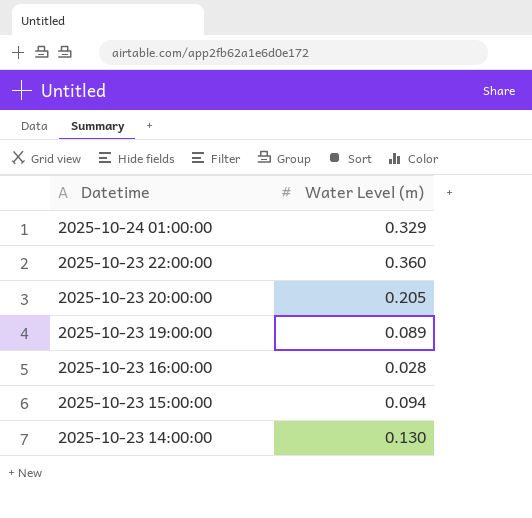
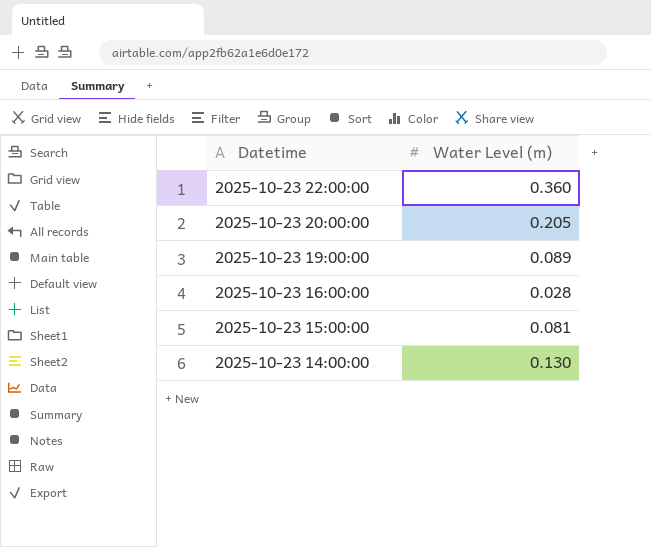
row 2025-10-24 01:00:00: 0.329 -> none
2025-10-23 15:00:00 | Water Level (m): 0.094 -> 0.081

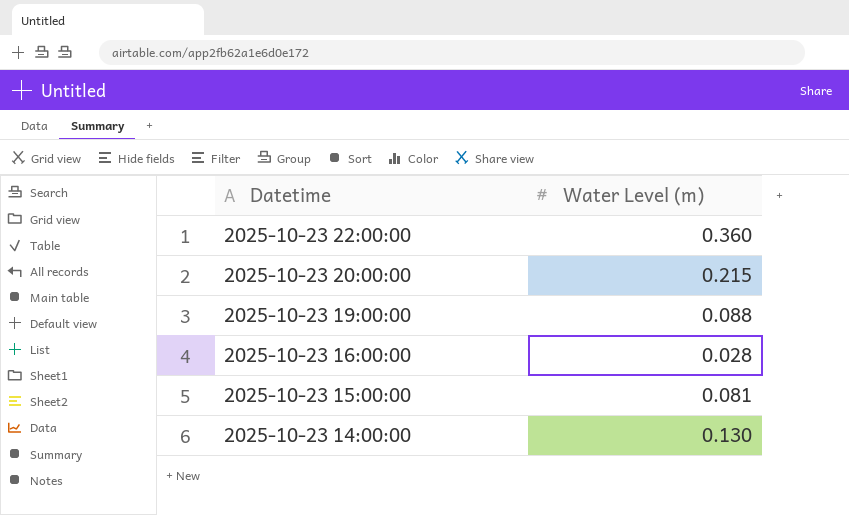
2025-10-23 20:00:00 | Water Level (m): 0.205 -> 0.215
2025-10-23 19:00:00 | Water Level (m): 0.089 -> 0.088

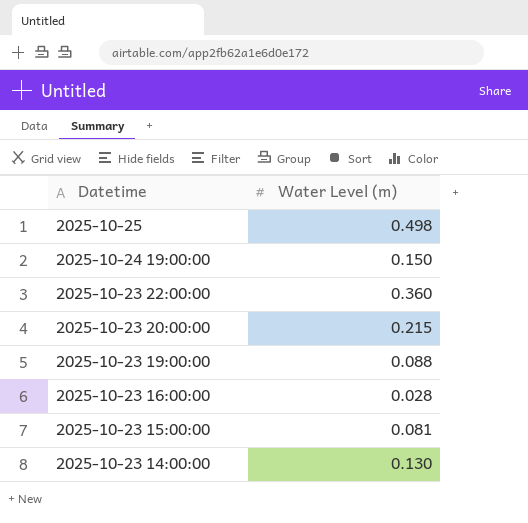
row 2025-10-25: none -> 0.498
row 2025-10-24 19:00:00: none -> 0.150

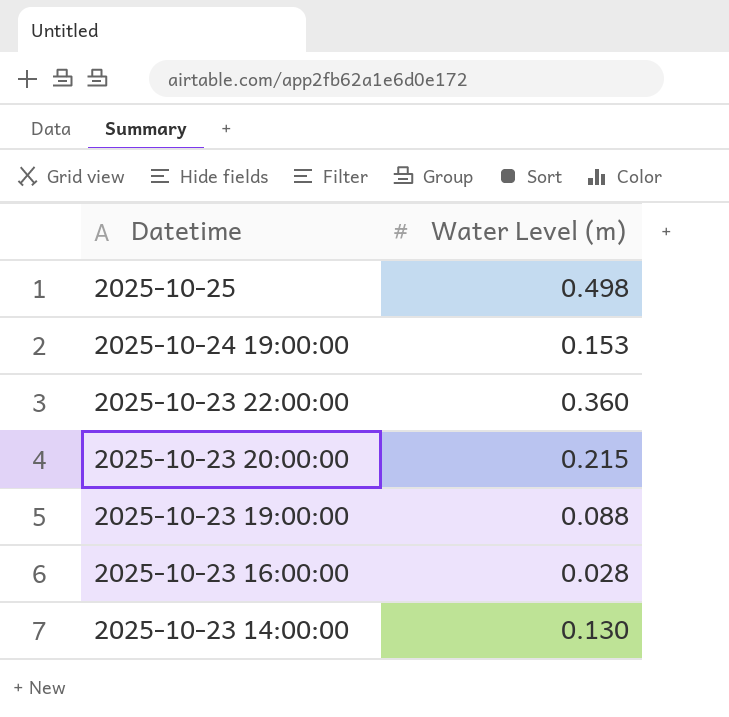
row 2025-10-23 15:00:00: 0.081 -> none
2025-10-24 19:00:00 | Water Level (m): 0.150 -> 0.153

